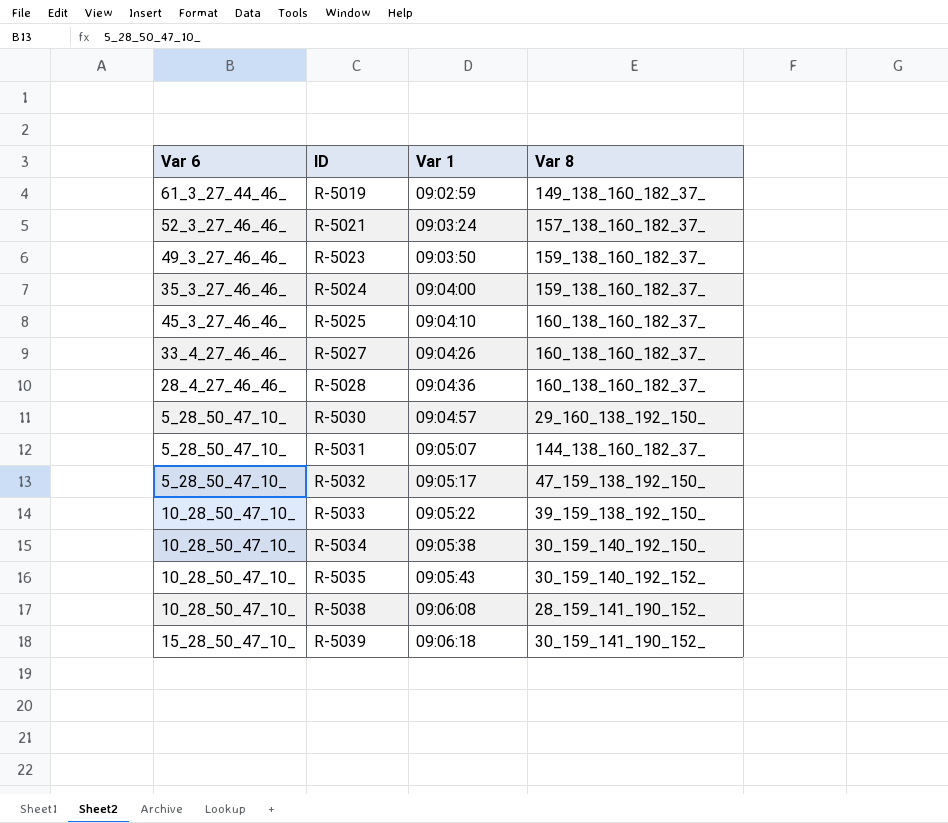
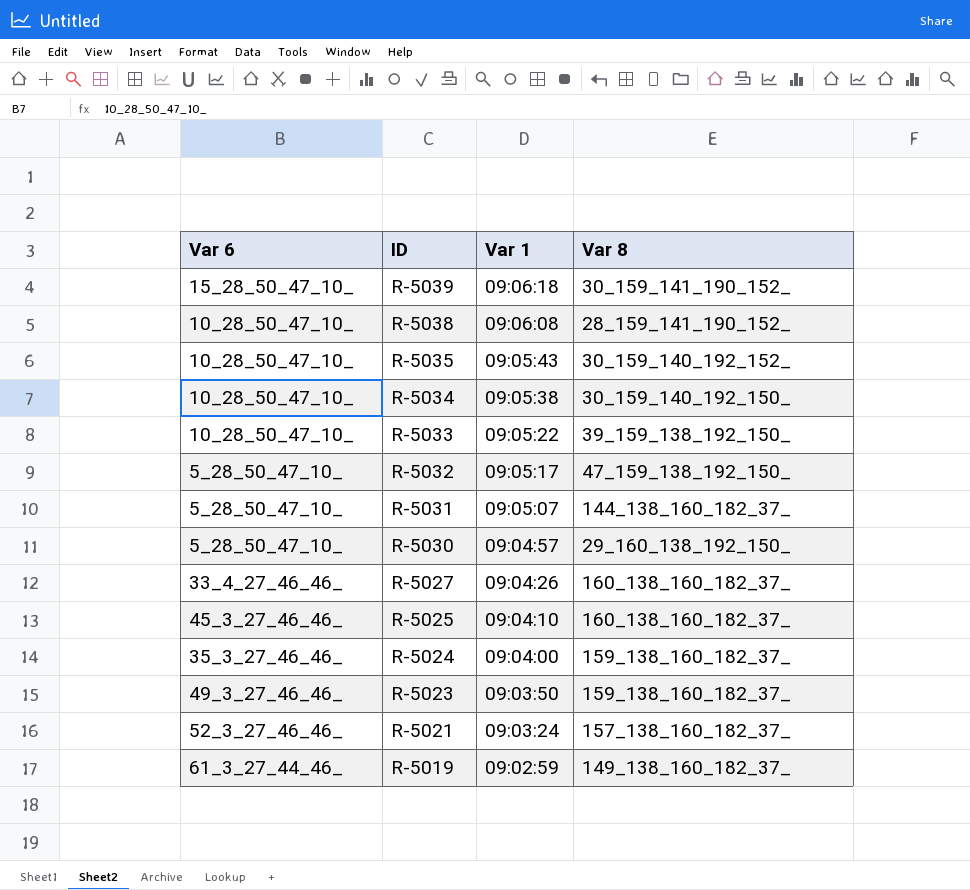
row order: ID ascending -> ID descending
row R-5028: 28_4_27_46_46_ | 09:04:36 | 160_138_160_182_37_ -> none

